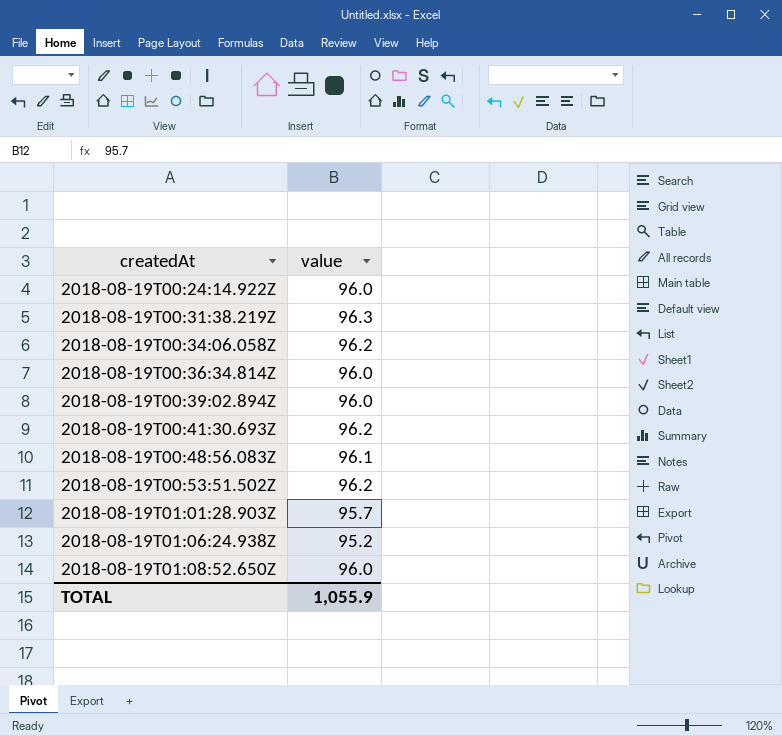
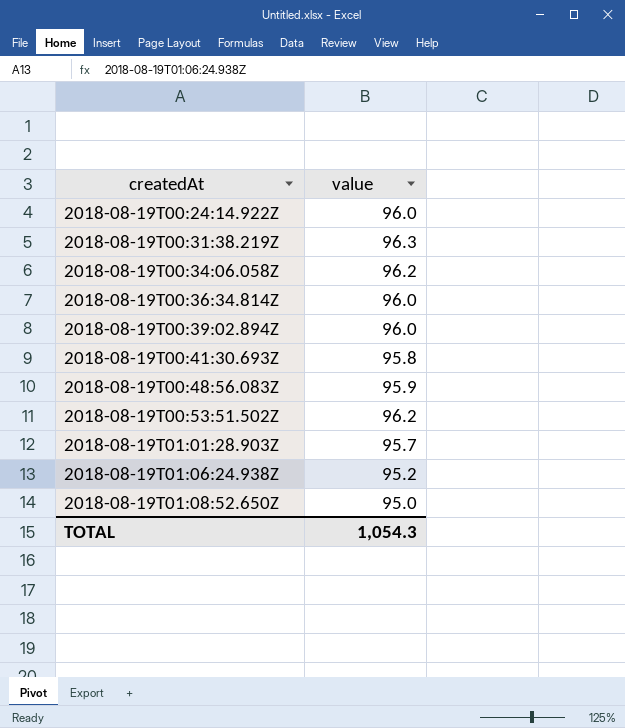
2018-08-19T00:41:30.693Z | value: 96.2 -> 95.8
2018-08-19T00:48:56.083Z | value: 96.1 -> 95.9
2018-08-19T01:08:52.650Z | value: 96.0 -> 95.0
TOTAL | value: 1,055.9 -> 1,054.3

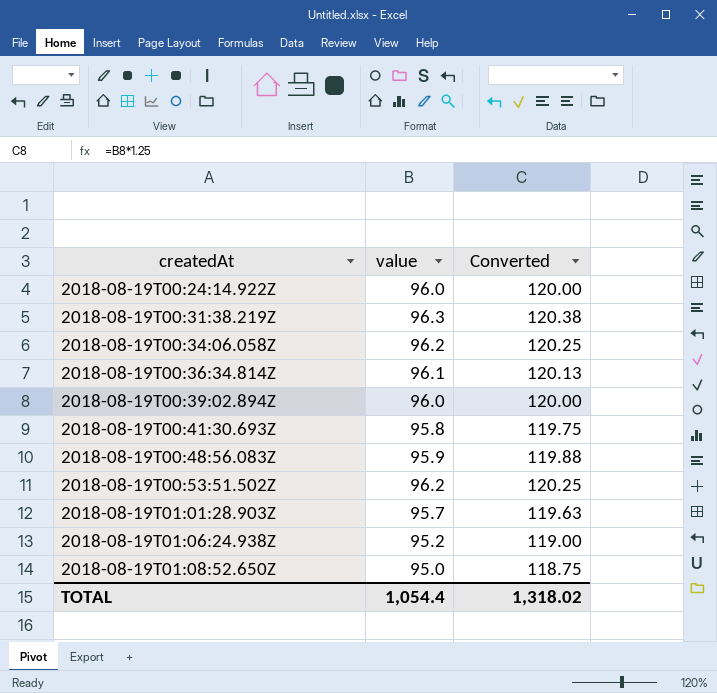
column Converted | formula: none -> [value] * 1.25
2018-08-19T00:36:34.814Z | value: 96.0 -> 96.1
TOTAL | value: 1,054.3 -> 1,054.4

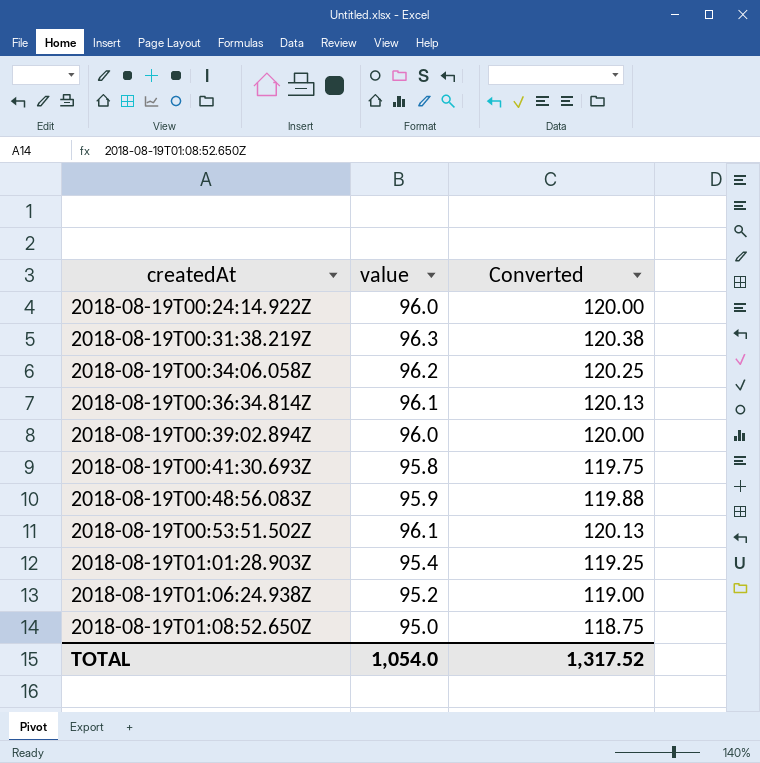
2018-08-19T00:53:51.502Z | value: 96.2 -> 96.1
2018-08-19T00:53:51.502Z | Converted: 120.25 -> 120.13
2018-08-19T01:01:28.903Z | value: 95.7 -> 95.4
2018-08-19T01:01:28.903Z | Converted: 119.63 -> 119.25
TOTAL | value: 1,054.4 -> 1,054.0
TOTAL | Converted: 1,318.02 -> 1,317.52

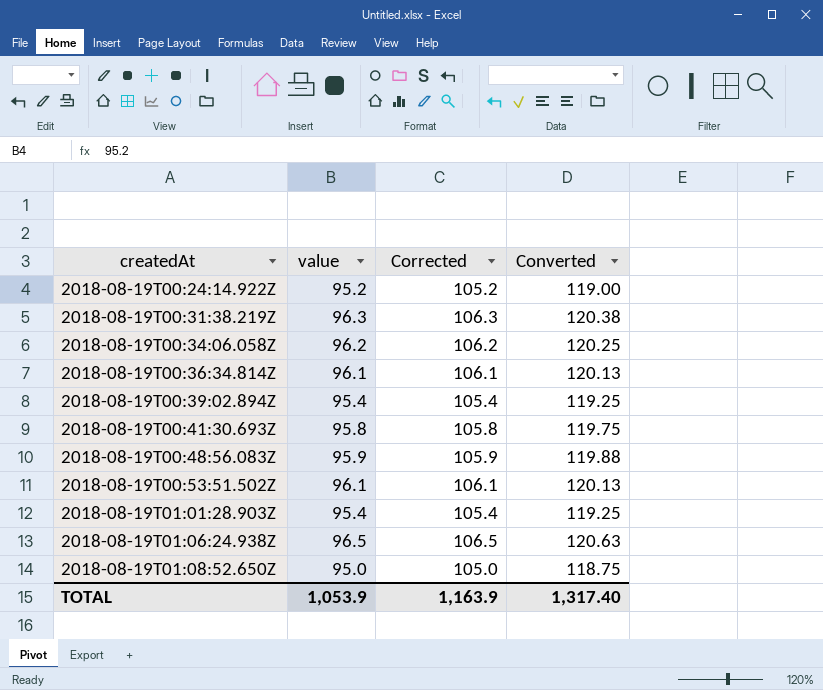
column Corrected | formula: none -> [value] + 10
2018-08-19T00:24:14.922Z | value: 96.0 -> 95.2
2018-08-19T00:24:14.922Z | Converted: 120.00 -> 119.00
2018-08-19T00:39:02.894Z | value: 96.0 -> 95.4
2018-08-19T00:39:02.894Z | Converted: 120.00 -> 119.25
2018-08-19T01:06:24.938Z | value: 95.2 -> 96.5
2018-08-19T01:06:24.938Z | Converted: 119.00 -> 120.63
TOTAL | value: 1,054.0 -> 1,053.9
TOTAL | Converted: 1,317.52 -> 1,317.40

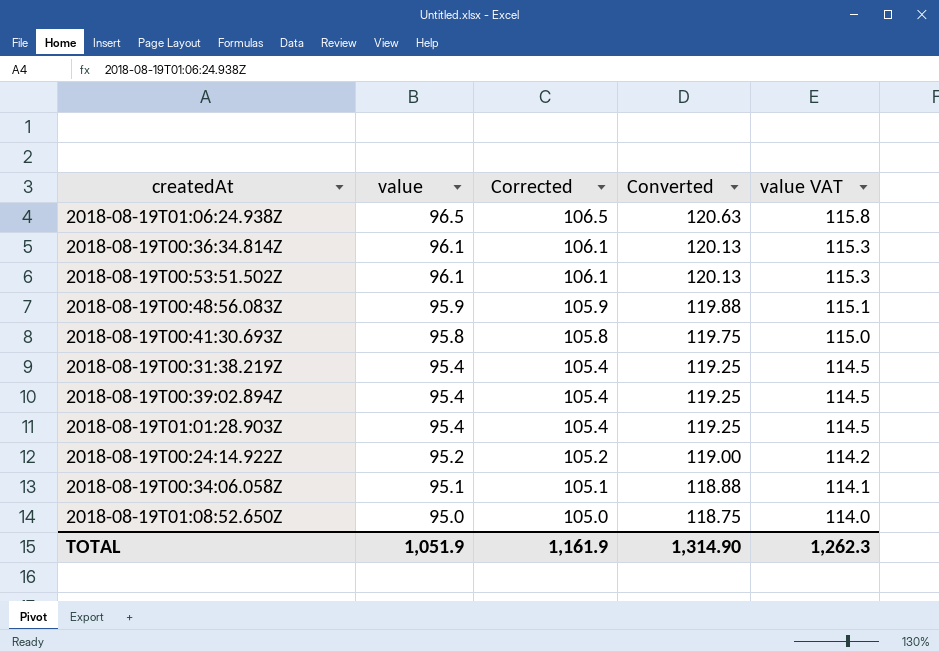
row order: createdAt ascending -> value descending
column value VAT | formula: none -> [value] * 1.2
2018-08-19T00:31:38.219Z | value: 96.3 -> 95.4
2018-08-19T00:31:38.219Z | Corrected: 106.3 -> 105.4
2018-08-19T00:31:38.219Z | Converted: 120.38 -> 119.25
2018-08-19T00:34:06.058Z | value: 96.2 -> 95.1
2018-08-19T00:34:06.058Z | Corrected: 106.2 -> 105.1
2018-08-19T00:34:06.058Z | Converted: 120.25 -> 118.88
TOTAL | value: 1,053.9 -> 1,051.9
TOTAL | Corrected: 1,163.9 -> 1,161.9
TOTAL | Converted: 1,317.40 -> 1,314.90

